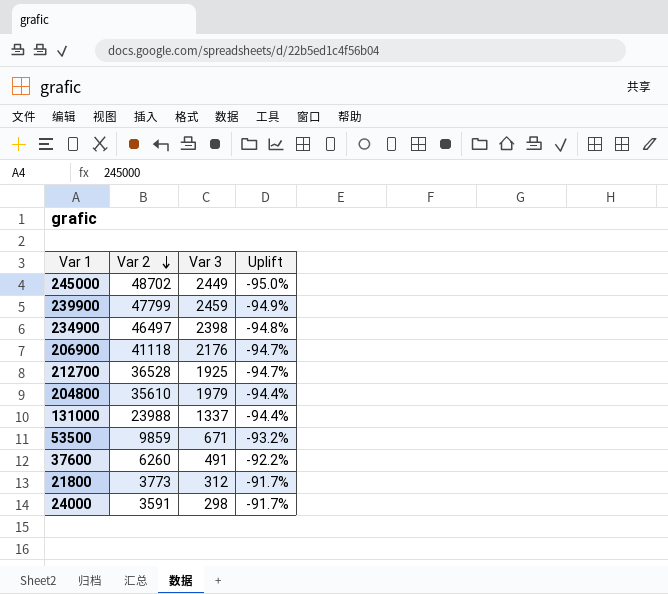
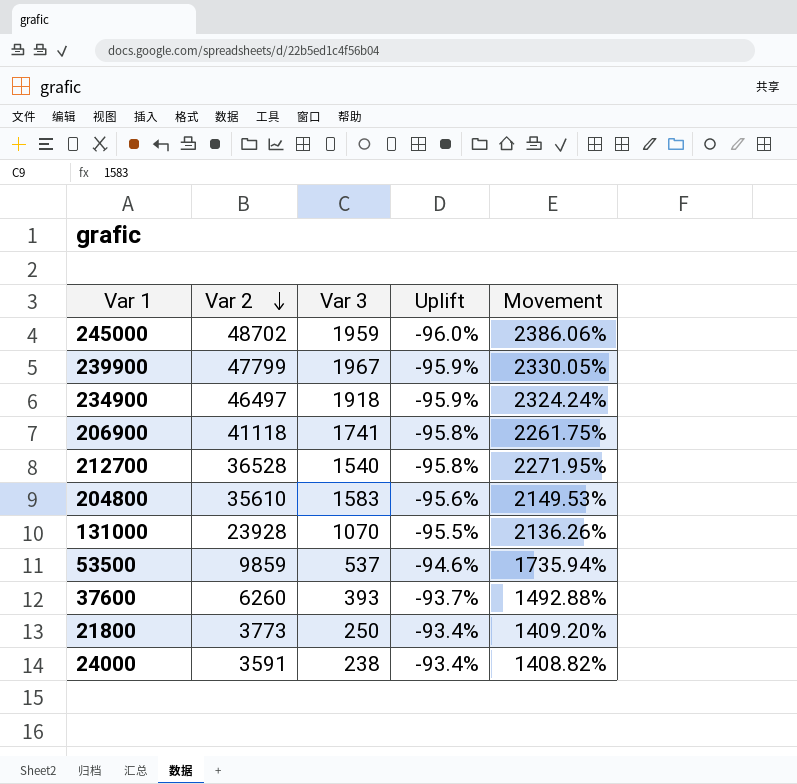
column Movement | formula: none -> ([Var 2] - [Var 3]) / [Var 3]
245000 | Var 3: 2449 -> 1959
245000 | Uplift: -95.0% -> -96.0%
239900 | Var 3: 2459 -> 1967
239900 | Uplift: -94.9% -> -95.9%
234900 | Var 3: 2398 -> 1918
234900 | Uplift: -94.8% -> -95.9%
206900 | Var 3: 2176 -> 1741
206900 | Uplift: -94.7% -> -95.8%
212700 | Var 3: 1925 -> 1540
212700 | Uplift: -94.7% -> -95.8%
204800 | Var 3: 1979 -> 1583
204800 | Uplift: -94.4% -> -95.6%
131000 | Var 2: 23988 -> 23928
131000 | Var 3: 1337 -> 1070
131000 | Uplift: -94.4% -> -95.5%
53500 | Var 3: 671 -> 537
53500 | Uplift: -93.2% -> -94.6%
37600 | Var 3: 491 -> 393
37600 | Uplift: -92.2% -> -93.7%
21800 | Var 3: 312 -> 250
21800 | Uplift: -91.7% -> -93.4%
24000 | Var 3: 298 -> 238
24000 | Uplift: -91.7% -> -93.4%

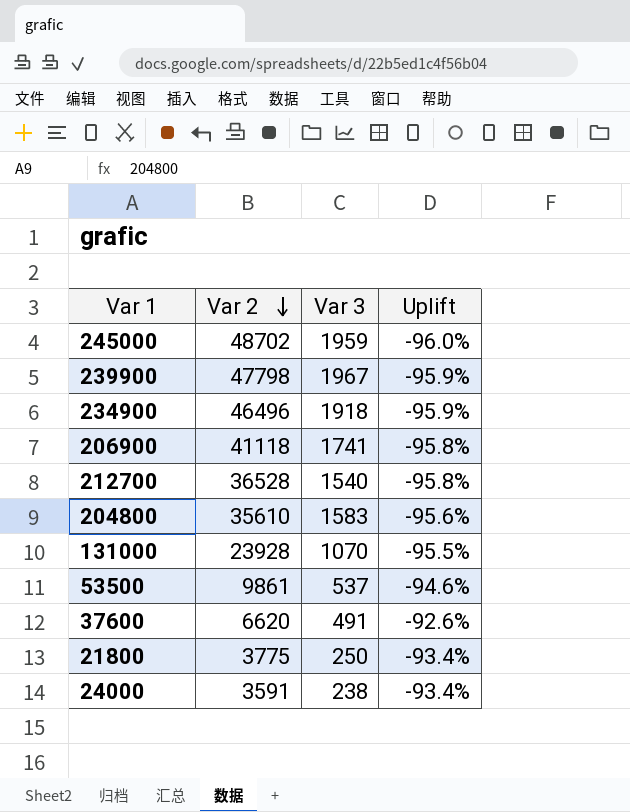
column Movement | formula: ([Var 2] - [Var 3]) / [Var 3] -> none
239900 | Var 2: 47799 -> 47798
234900 | Var 2: 46497 -> 46496
53500 | Var 2: 9859 -> 9861
37600 | Var 2: 6260 -> 6620
37600 | Var 3: 393 -> 491
37600 | Uplift: -93.7% -> -92.6%
21800 | Var 2: 3773 -> 3775

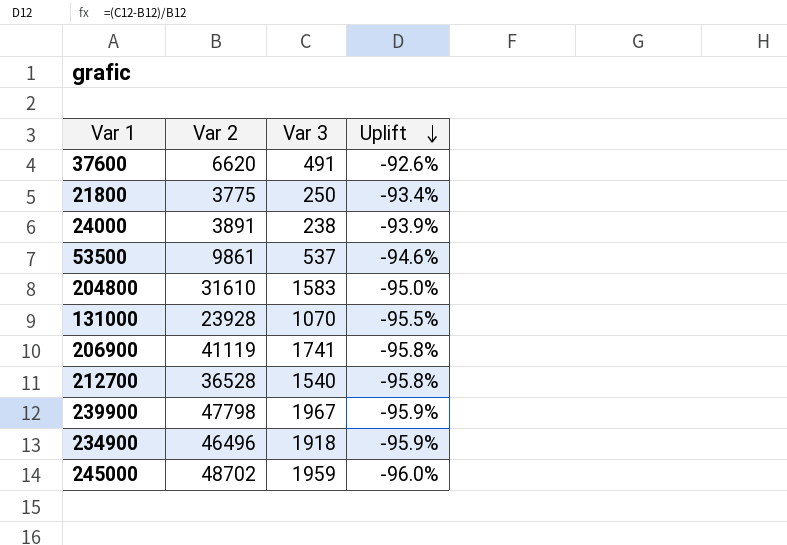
row order: Var 2 descending -> Uplift descending
24000 | Var 2: 3591 -> 3891
24000 | Uplift: -93.4% -> -93.9%
204800 | Var 2: 35610 -> 31610
204800 | Uplift: -95.6% -> -95.0%
206900 | Var 2: 41118 -> 41119

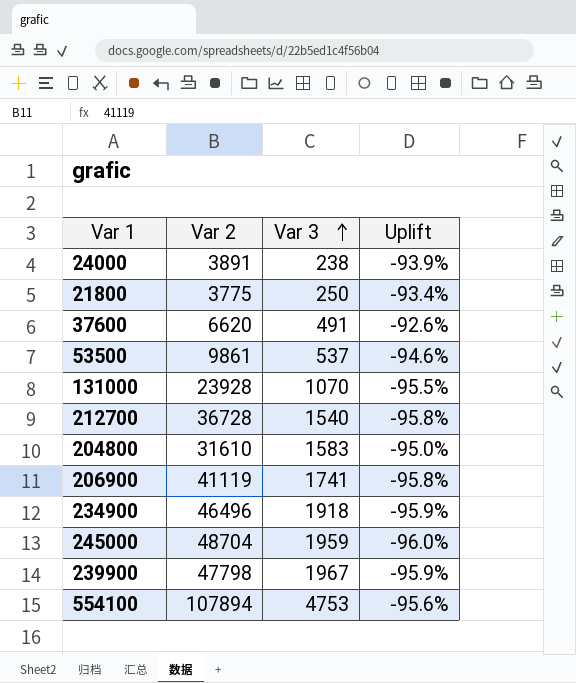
row order: Uplift descending -> Var 3 ascending
212700 | Var 2: 36528 -> 36728
245000 | Var 2: 48702 -> 48704
row 554100: none -> 107894 | 4753 | -95.6%

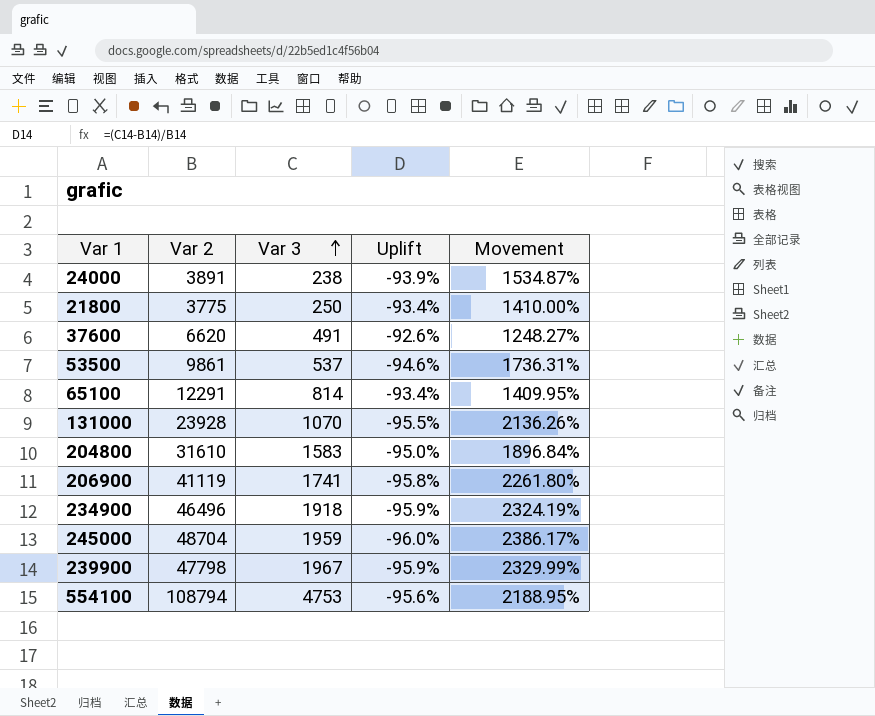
column Movement | formula: none -> ([Var 2] - [Var 3]) / [Var 3]
row 212700: 36728 | 1540 | -95.8% -> none
row 65100: none -> 12291 | 814 | -93.4% | 1409.95%
554100 | Var 2: 107894 -> 108794

